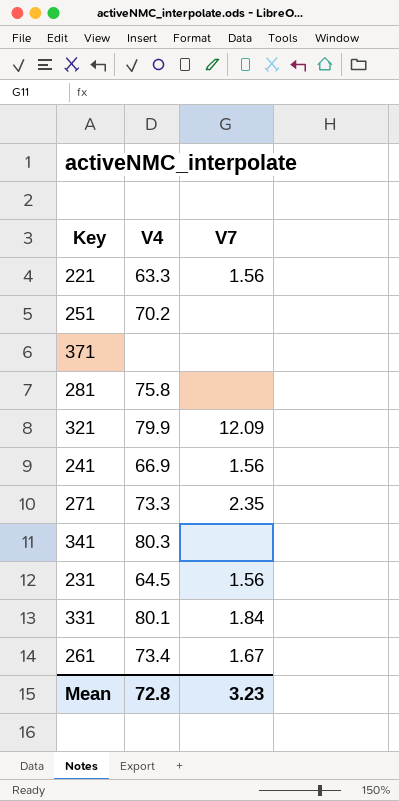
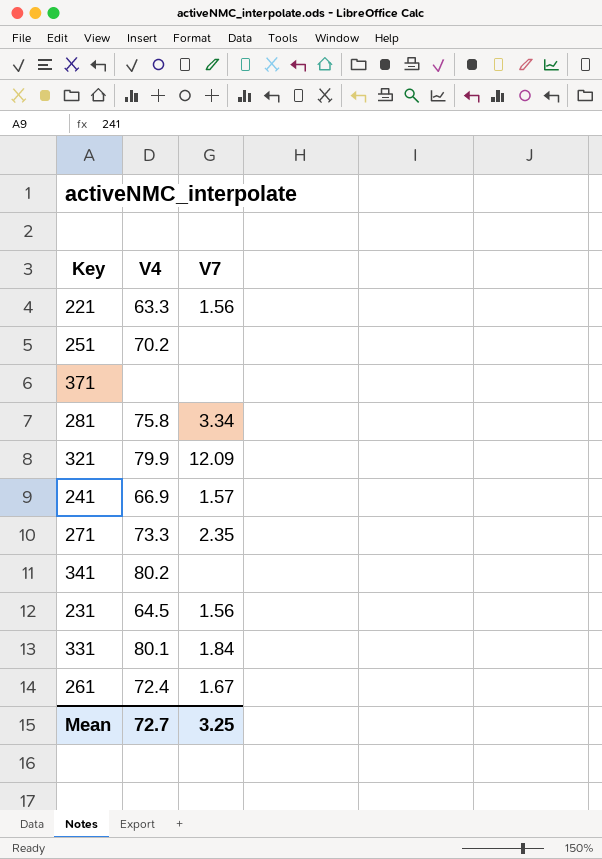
281 | V7: none -> 3.34
241 | V7: 1.56 -> 1.57
341 | V4: 80.3 -> 80.2
261 | V4: 73.4 -> 72.4
Mean | V4: 72.8 -> 72.7
Mean | V7: 3.23 -> 3.25

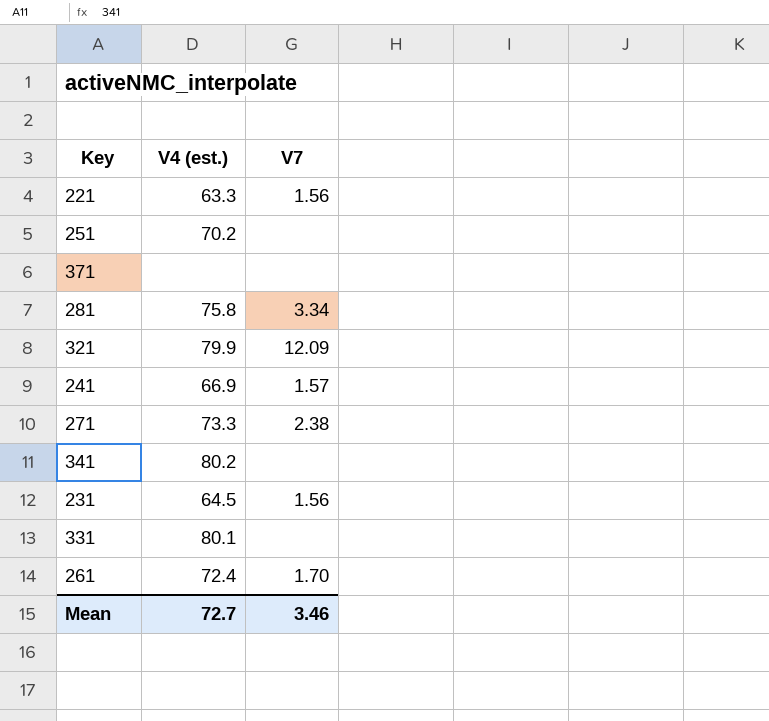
column name: V4 -> V4 (est.)
271 | V7: 2.35 -> 2.38
331 | V7: 1.84 -> none
261 | V7: 1.67 -> 1.70
Mean | V7: 3.25 -> 3.46

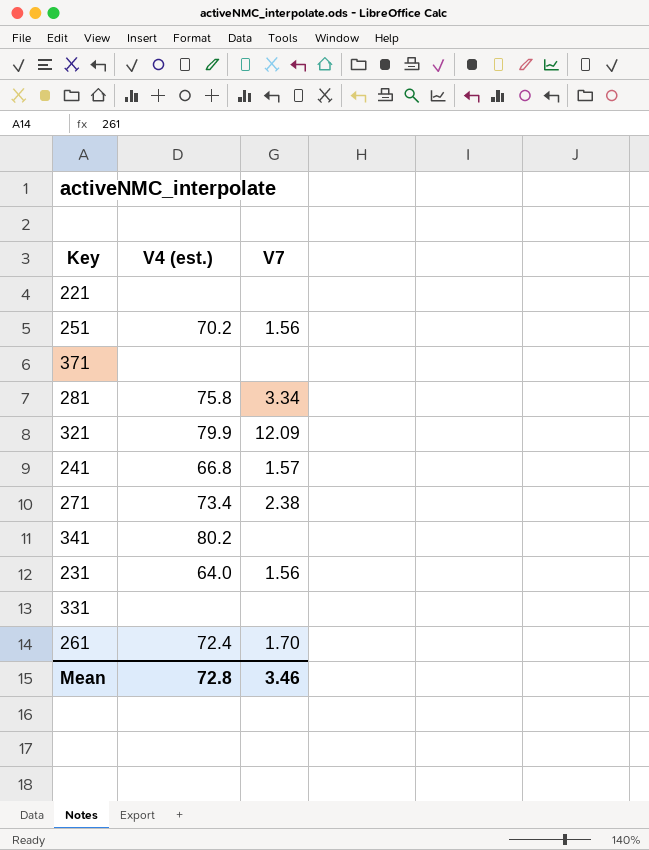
221 | V4 (est.): 63.3 -> none
221 | V7: 1.56 -> none
251 | V7: none -> 1.56
241 | V4 (est.): 66.9 -> 66.8
271 | V4 (est.): 73.3 -> 73.4
231 | V4 (est.): 64.5 -> 64.0
331 | V4 (est.): 80.1 -> none
Mean | V4 (est.): 72.7 -> 72.8

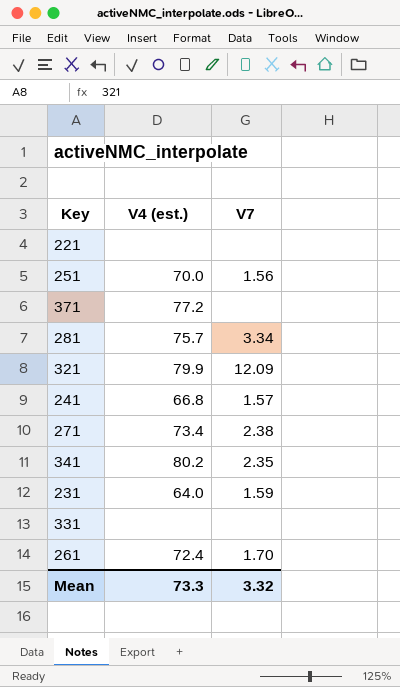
251 | V4 (est.): 70.2 -> 70.0
371 | V4 (est.): none -> 77.2
281 | V4 (est.): 75.8 -> 75.7
341 | V7: none -> 2.35
231 | V7: 1.56 -> 1.59
Mean | V4 (est.): 72.8 -> 73.3
Mean | V7: 3.46 -> 3.32

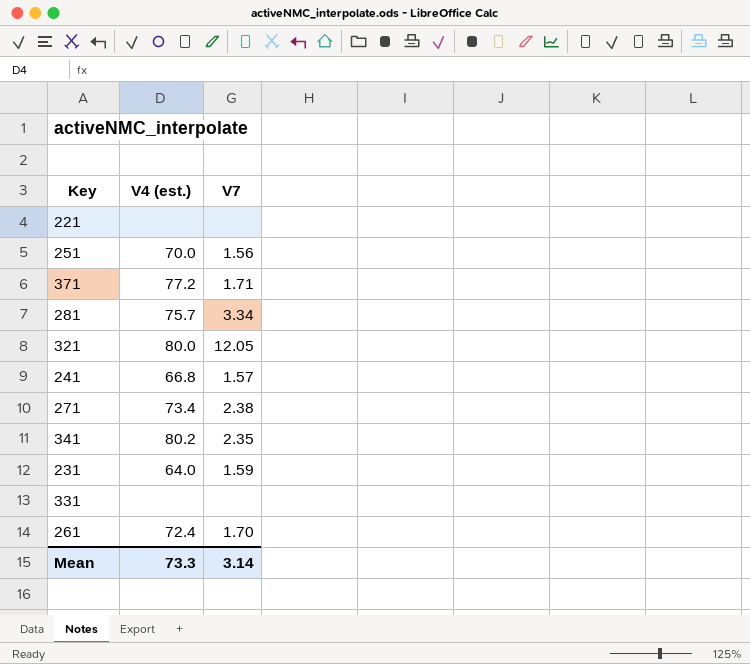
371 | V7: none -> 1.71
321 | V4 (est.): 79.9 -> 80.0
321 | V7: 12.09 -> 12.05
Mean | V7: 3.32 -> 3.14

